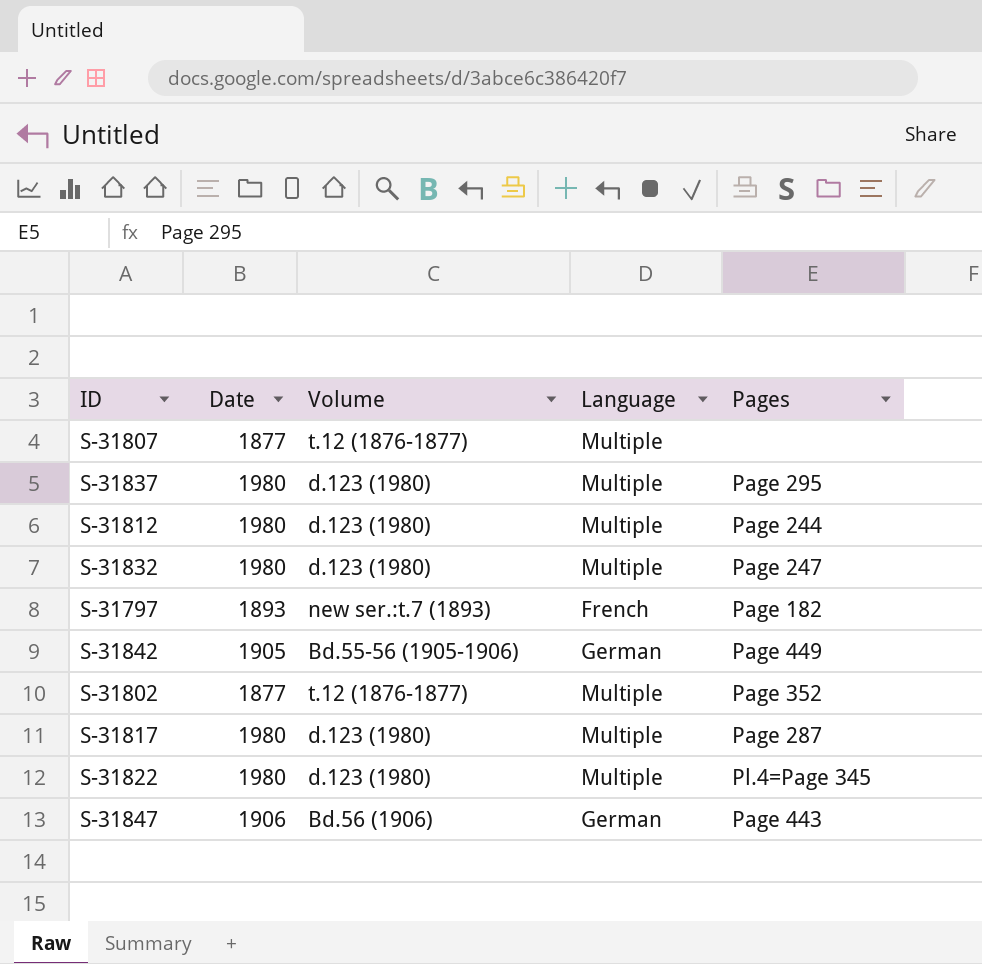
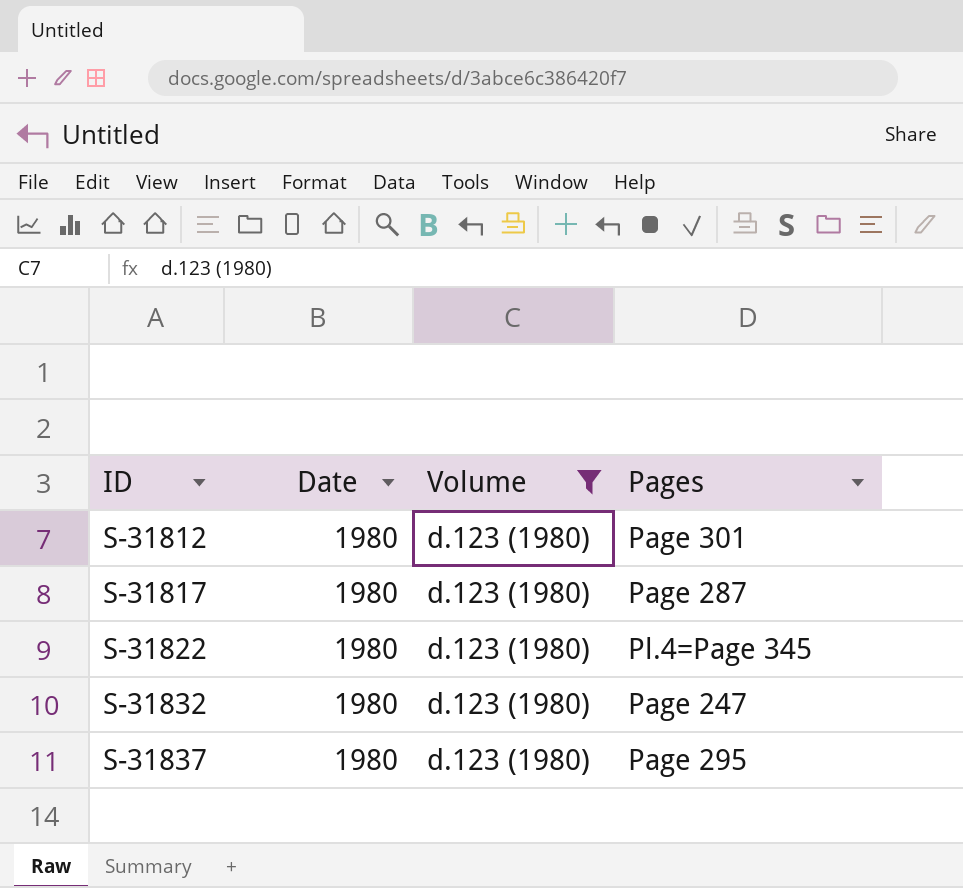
filter: none -> Volume = d.123 (1980)
row order: none -> ID ascending
column Language | position: 4 -> none
S-31812 | Pages: Page 244 -> Page 301

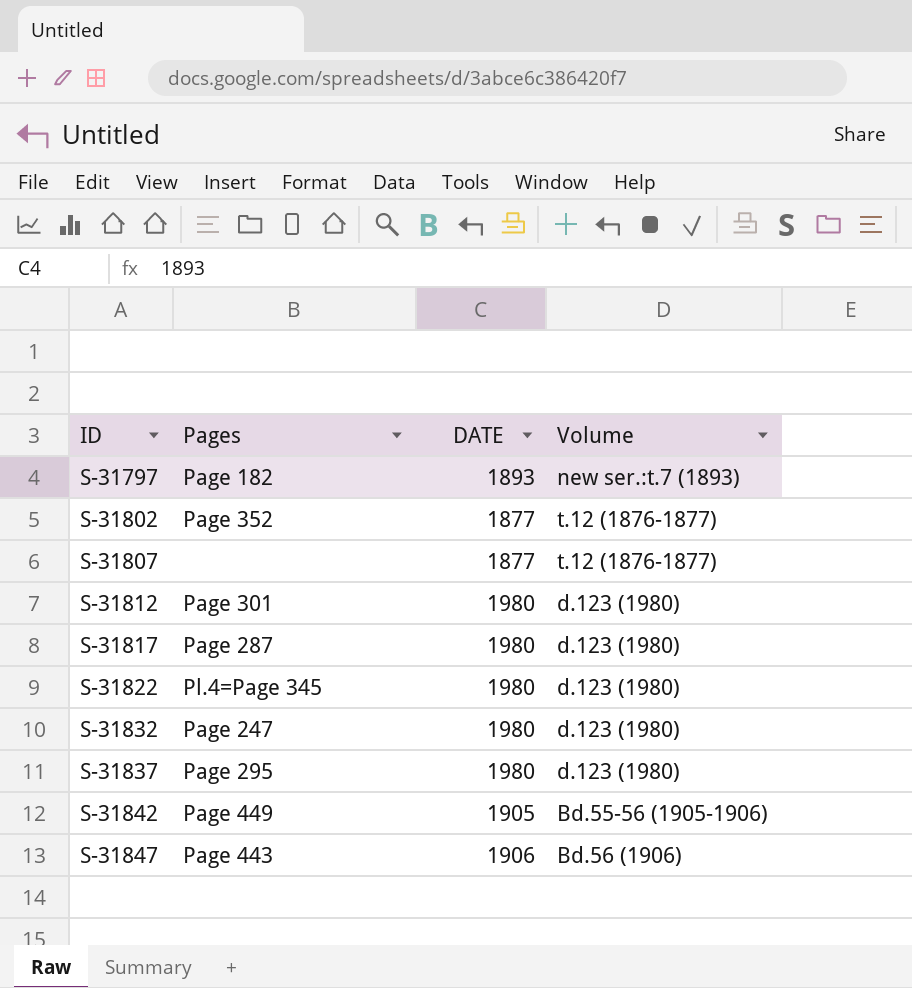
filter: Volume = d.123 (1980) -> none
column Pages | position: 4 -> 2
column name: Date -> DATE

